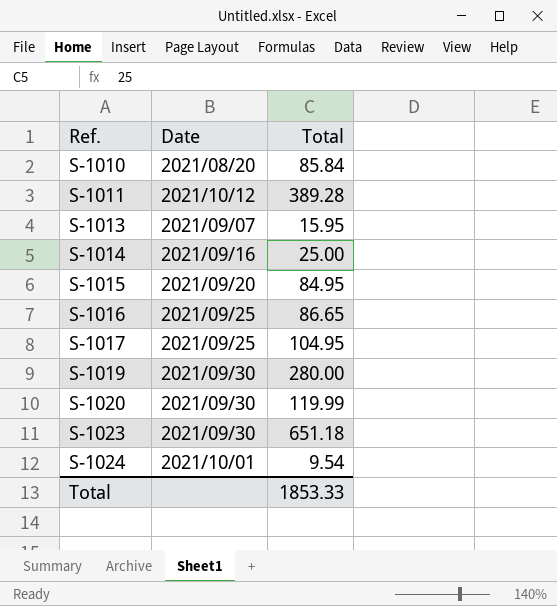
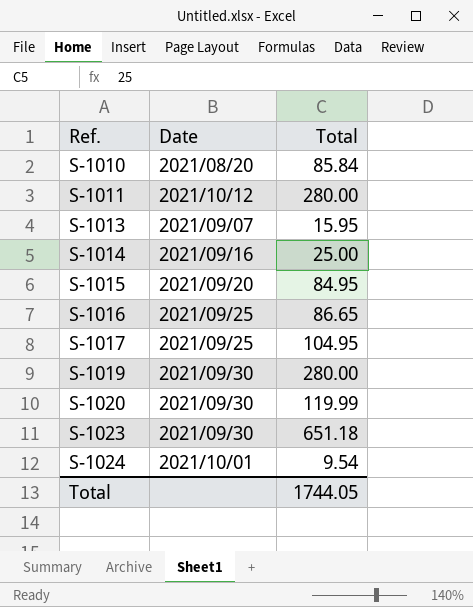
S-1011 | Total: 389.28 -> 280.00
Total | Total: 1853.33 -> 1744.05

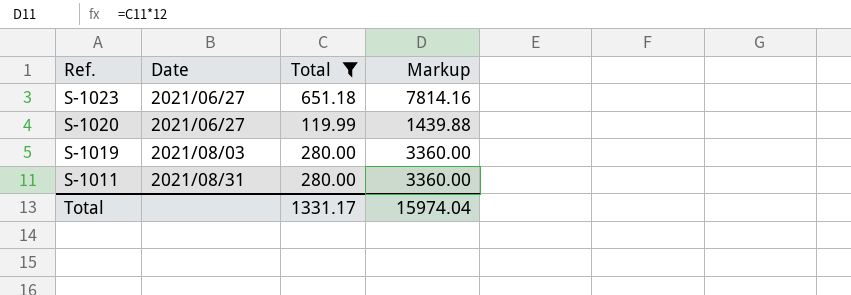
filter: none -> Total >= 119.99
row order: Ref. ascending -> Ref. descending
column Markup | formula: none -> [Total] * 12
S-1023 | Date: 2021/09/30 -> 2021/06/27
S-1020 | Date: 2021/09/30 -> 2021/06/27
S-1019 | Date: 2021/09/30 -> 2021/08/03
S-1011 | Date: 2021/10/12 -> 2021/08/31
Total | Total: 1744.05 -> 1331.17

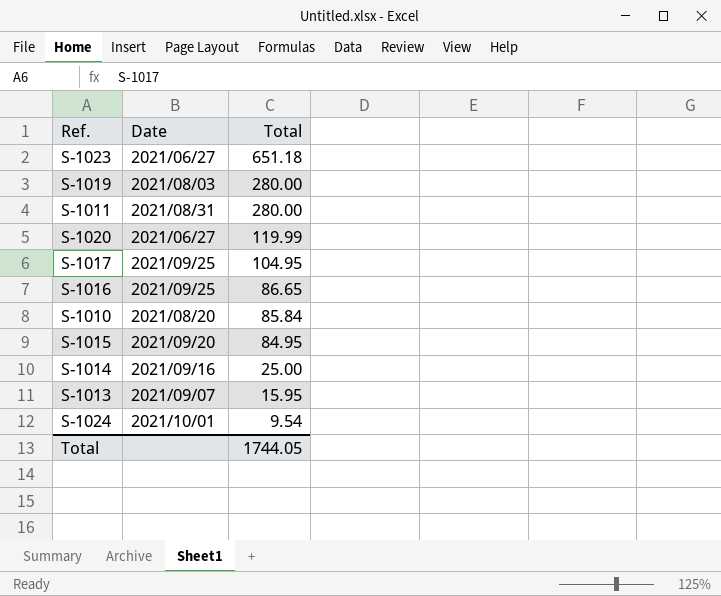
filter: Total >= 119.99 -> none
row order: Ref. descending -> Total descending
column Markup | formula: [Total] * 12 -> none
Total | Total: 1331.17 -> 1744.05

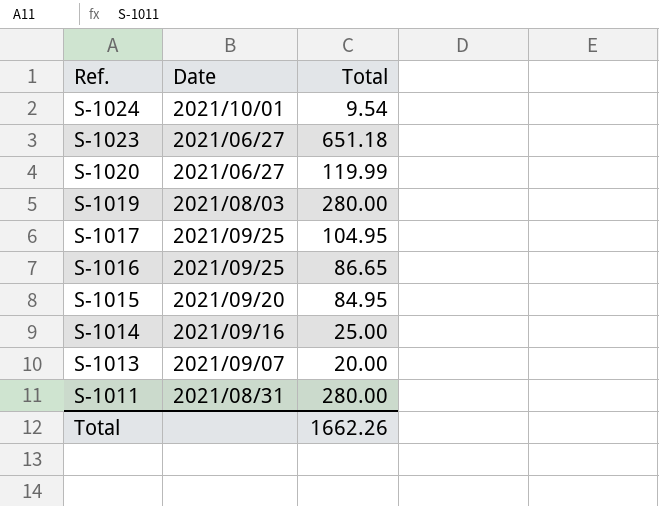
row order: Total descending -> Ref. descending
row S-1010: 2021/08/20 | 85.84 -> none
S-1013 | Total: 15.95 -> 20.00
Total | Total: 1744.05 -> 1662.26

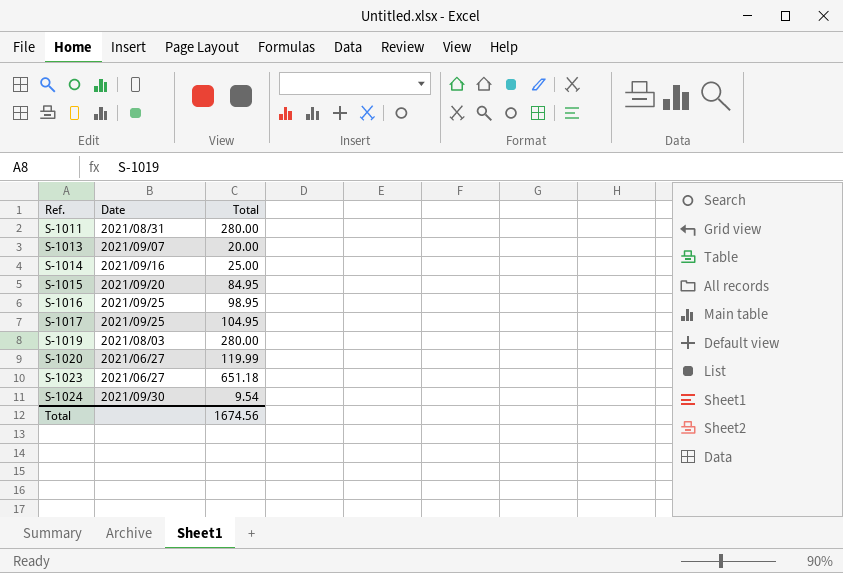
row order: Ref. descending -> Ref. ascending
S-1016 | Total: 86.65 -> 98.95
S-1024 | Date: 2021/10/01 -> 2021/09/30
Total | Total: 1662.26 -> 1674.56

